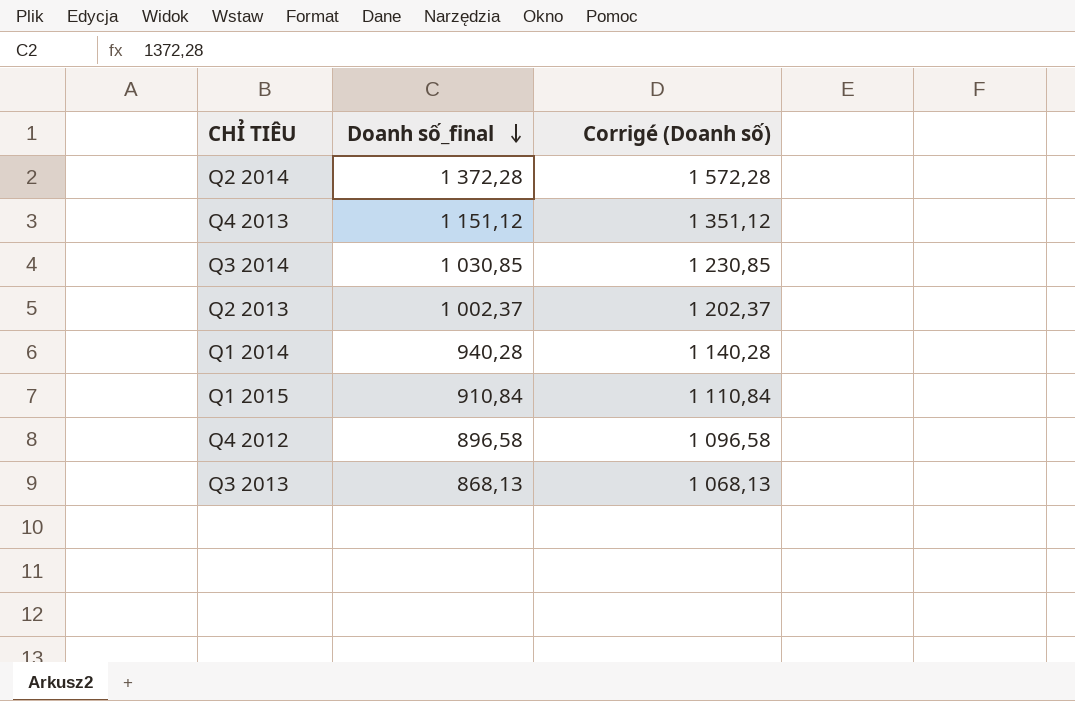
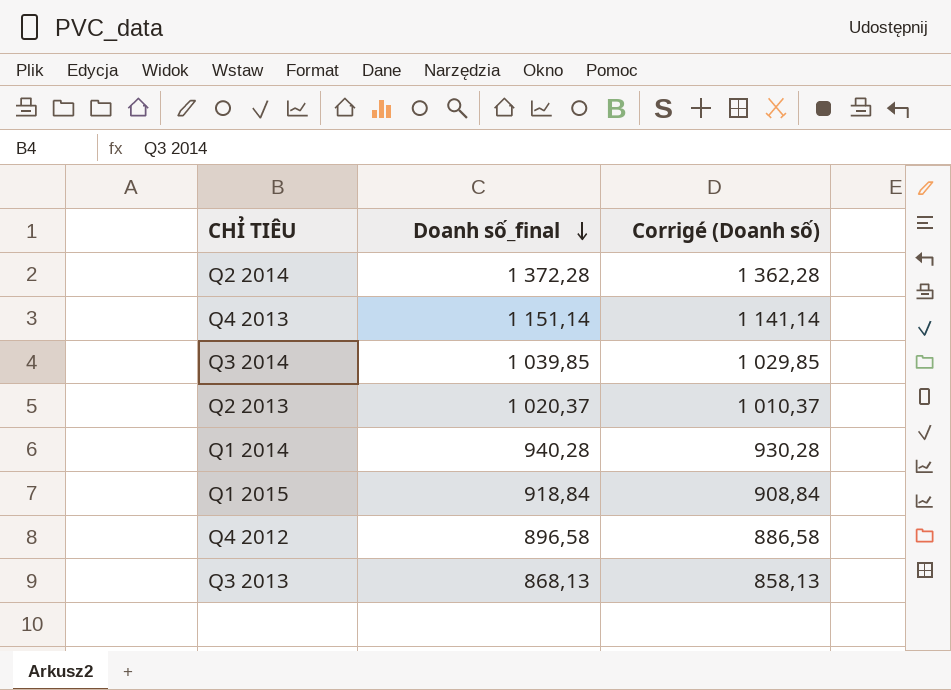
column Corrigé (Doanh số) | formula: [Doanh số_final] + 200 -> [Doanh số_final] - 10
Q4 2013 | Doanh số_final: 1 151,12 -> 1 151,14
Q3 2014 | Doanh số_final: 1 030,85 -> 1 039,85
Q2 2013 | Doanh số_final: 1 002,37 -> 1 020,37
Q1 2015 | Doanh số_final: 910,84 -> 918,84

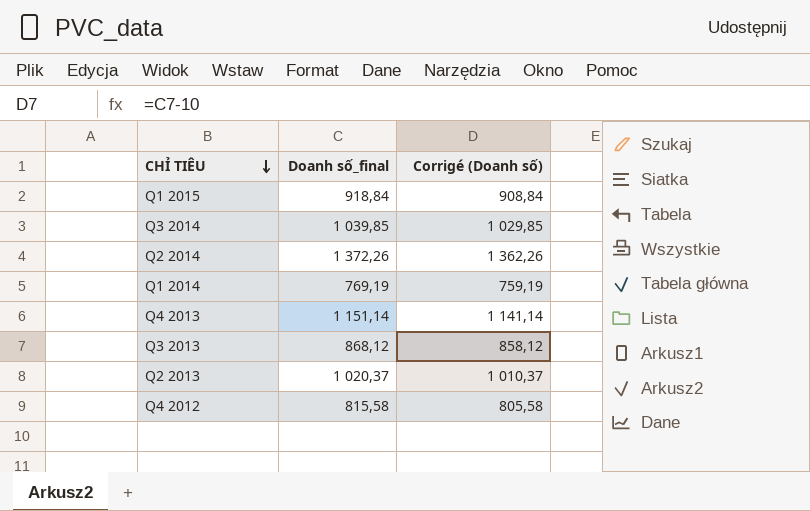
row order: Doanh số_final descending -> CHỈ TIÊU descending
Q2 2014 | Doanh số_final: 1 372,28 -> 1 372,26
Q2 2014 | Corrigé (Doanh số): 1 362,28 -> 1 362,26
Q1 2014 | Doanh số_final: 940,28 -> 769,19
Q1 2014 | Corrigé (Doanh số): 930,28 -> 759,19
Q3 2013 | Doanh số_final: 868,13 -> 868,12
Q3 2013 | Corrigé (Doanh số): 858,13 -> 858,12
Q4 2012 | Doanh số_final: 896,58 -> 815,58
Q4 2012 | Corrigé (Doanh số): 886,58 -> 805,58

